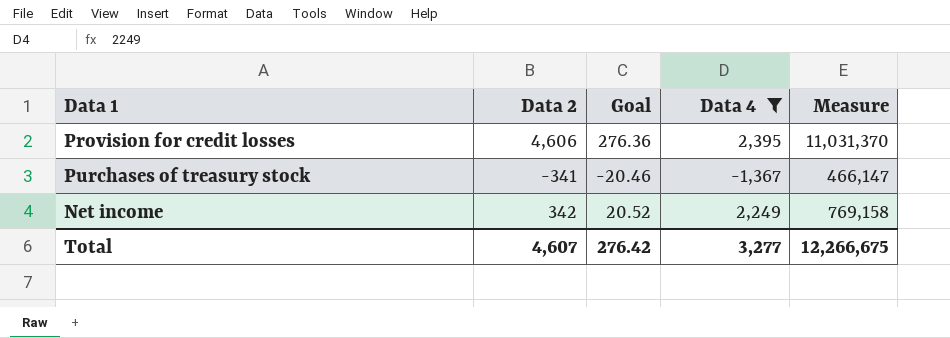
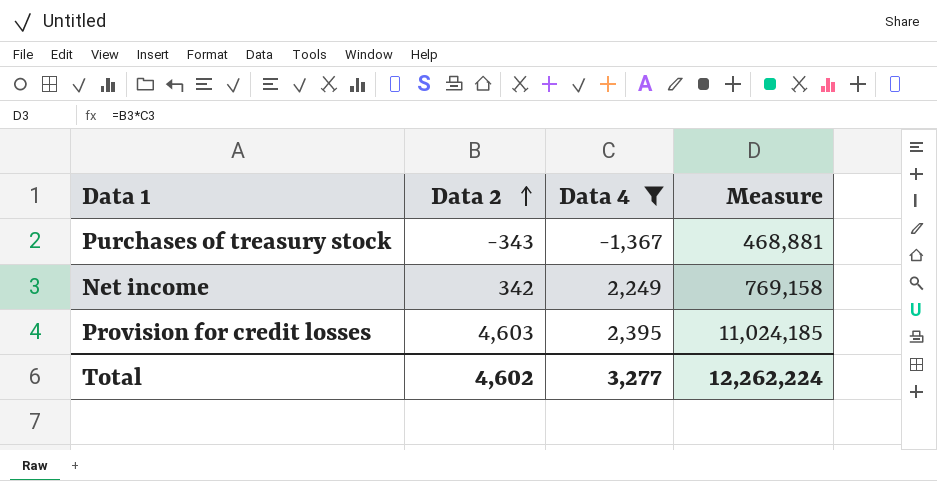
row order: none -> Data 2 ascending
column Goal | formula: [Data 2] * 0.06 -> none
Purchases of treasury stock | Data 2: -341 -> -343
Purchases of treasury stock | Measure: 466,147 -> 468,881
Provision for credit losses | Data 2: 4,606 -> 4,603
Provision for credit losses | Measure: 11,031,370 -> 11,024,185
Total | Data 2: 4,607 -> 4,602
Total | Measure: 12,266,675 -> 12,262,224

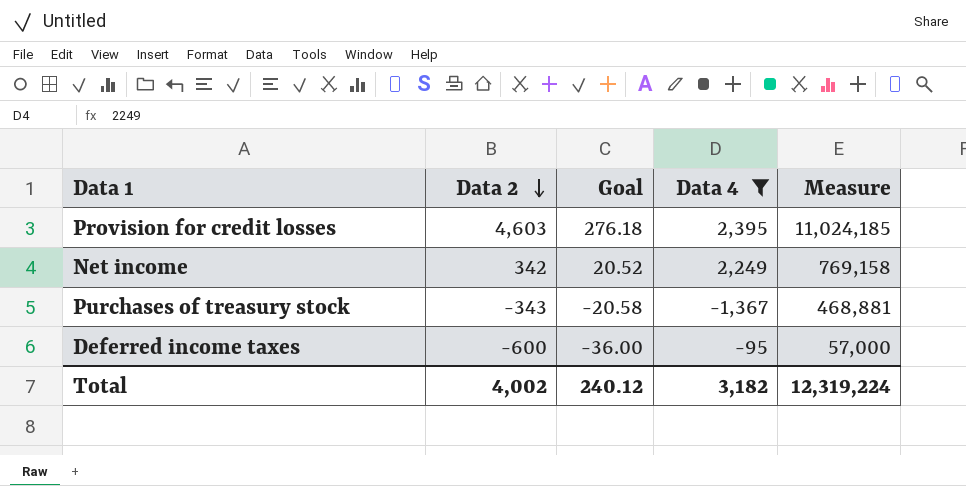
row order: Data 2 ascending -> Data 2 descending
column Goal | formula: none -> [Data 2] * 0.06
row Deferred income taxes: none -> -600 | -36.00 | -95 | 57,000
Total | Data 2: 4,602 -> 4,002
Total | Data 4: 3,277 -> 3,182
Total | Measure: 12,262,224 -> 12,319,224

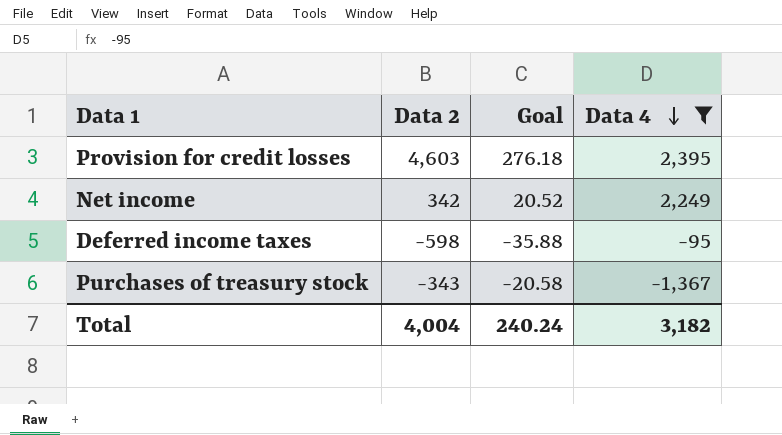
row order: Data 2 descending -> Data 4 descending
column Measure | formula: [Data 2] * [Data 4] -> none
Deferred income taxes | Data 2: -600 -> -598
Deferred income taxes | Goal: -36.00 -> -35.88
Total | Data 2: 4,002 -> 4,004
Total | Goal: 240.12 -> 240.24

